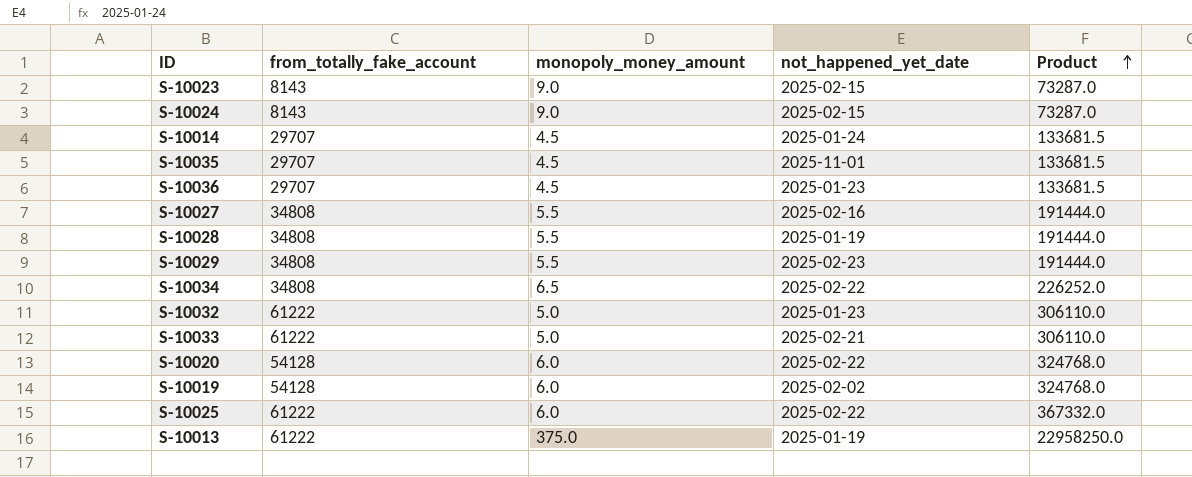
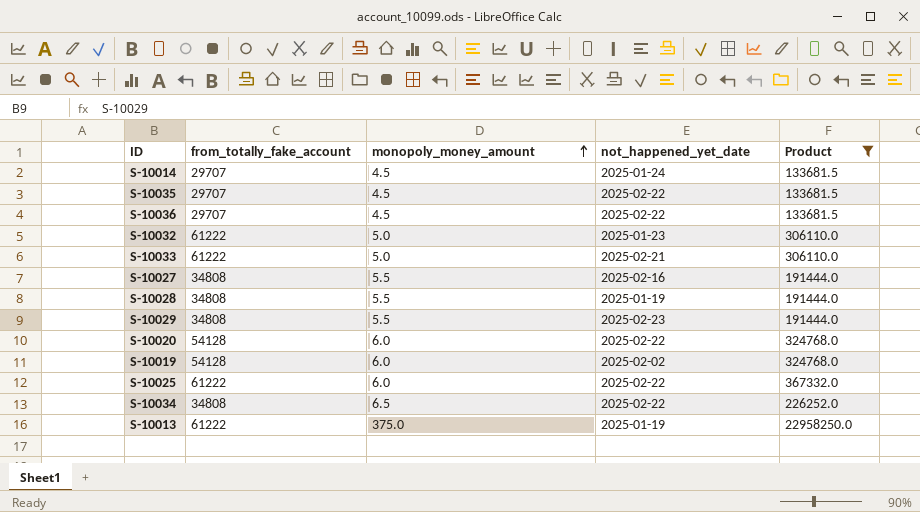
filter: none -> Product != 73287.0
row order: Product ascending -> monopoly_money_amount ascending
S-10035 | not_happened_yet_date: 2025-11-01 -> 2025-02-22
S-10036 | not_happened_yet_date: 2025-01-23 -> 2025-02-22

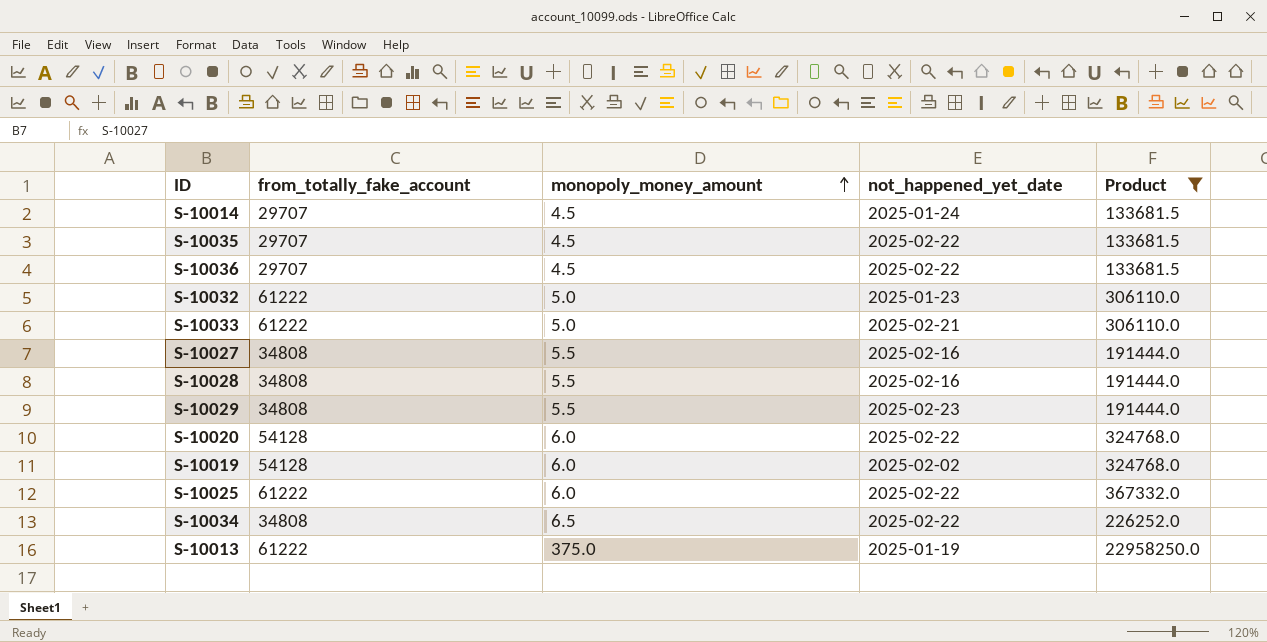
S-10028 | not_happened_yet_date: 2025-01-19 -> 2025-02-16

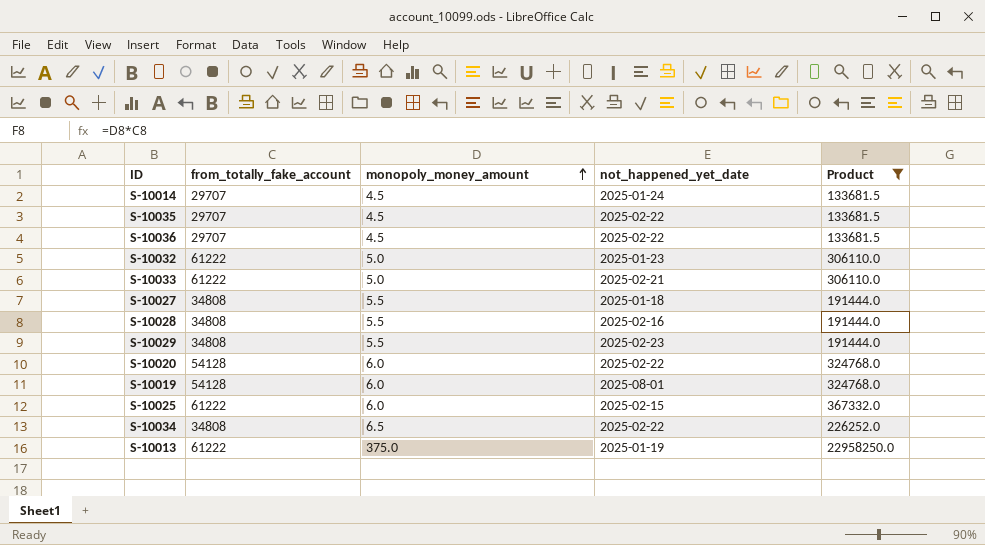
S-10027 | not_happened_yet_date: 2025-02-16 -> 2025-01-18
S-10019 | not_happened_yet_date: 2025-02-02 -> 2025-08-01
S-10025 | not_happened_yet_date: 2025-02-22 -> 2025-02-15

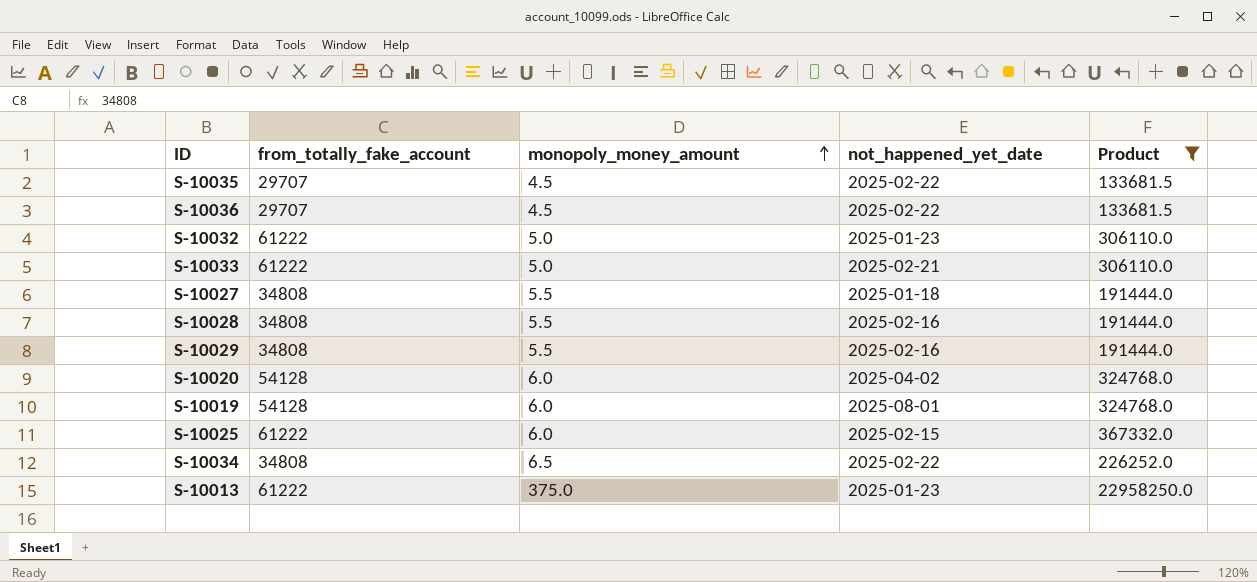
row S-10014: 29707 | 4.5 | 2025-01-24 | 133681.5 -> none
S-10029 | not_happened_yet_date: 2025-02-23 -> 2025-02-16
S-10020 | not_happened_yet_date: 2025-02-22 -> 2025-04-02
S-10013 | not_happened_yet_date: 2025-01-19 -> 2025-01-23

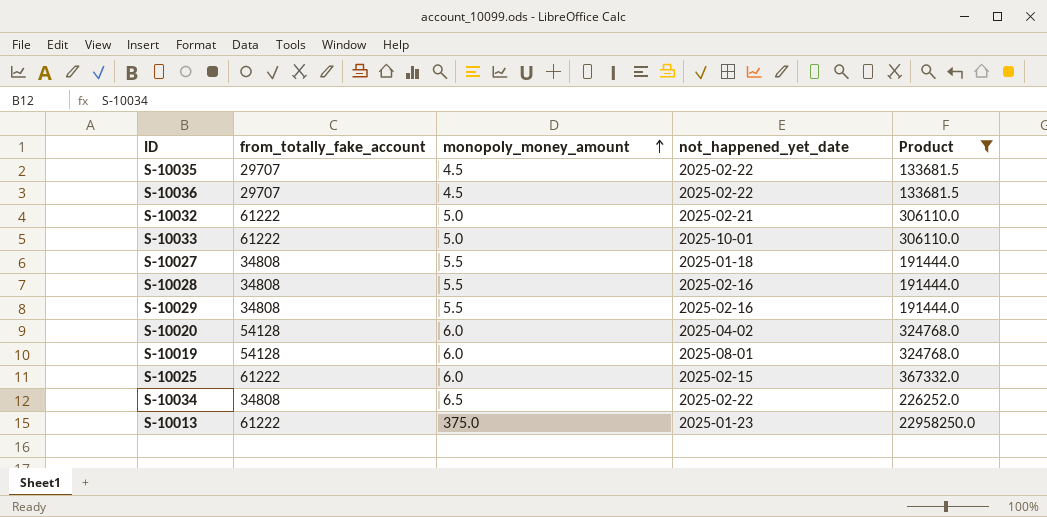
S-10032 | not_happened_yet_date: 2025-01-23 -> 2025-02-21
S-10033 | not_happened_yet_date: 2025-02-21 -> 2025-10-01

